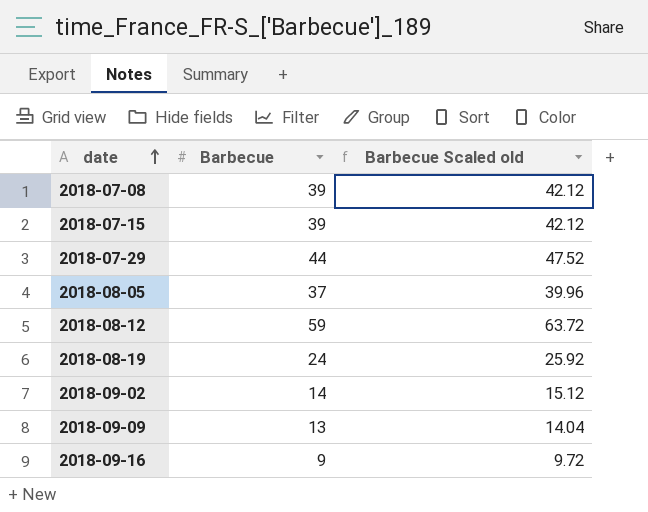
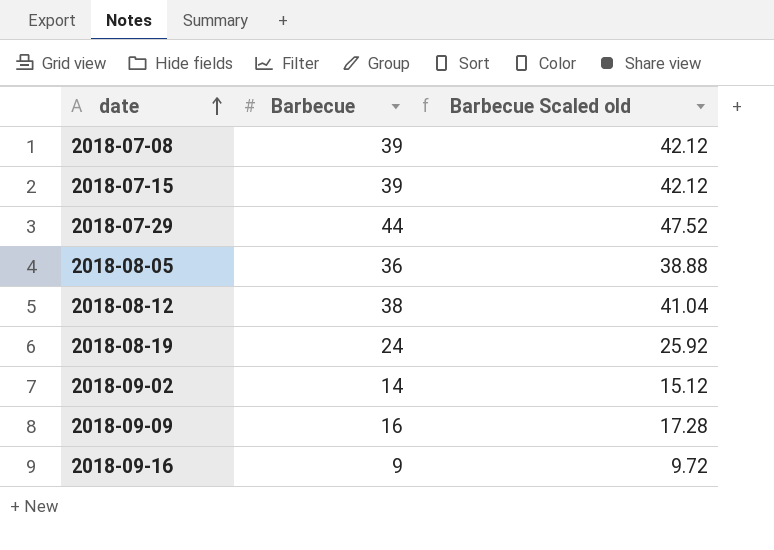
2018-08-05 | Barbecue: 37 -> 36
2018-08-05 | Barbecue Scaled old: 39.96 -> 38.88
2018-08-12 | Barbecue: 59 -> 38
2018-08-12 | Barbecue Scaled old: 63.72 -> 41.04
2018-09-09 | Barbecue: 13 -> 16
2018-09-09 | Barbecue Scaled old: 14.04 -> 17.28

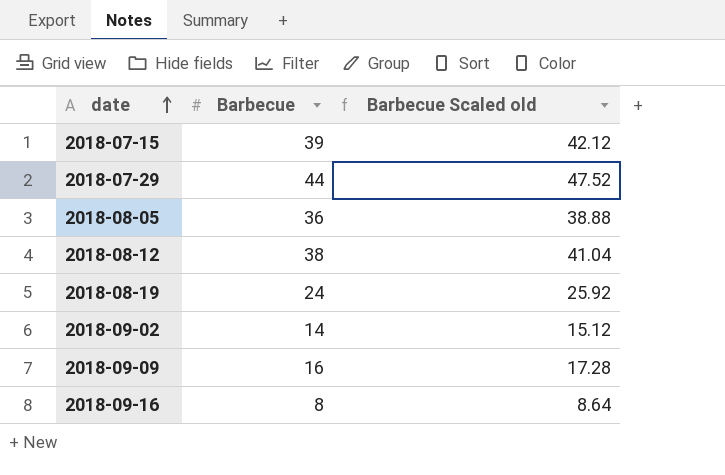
row 2018-07-08: 39 | 42.12 -> none
2018-09-16 | Barbecue: 9 -> 8
2018-09-16 | Barbecue Scaled old: 9.72 -> 8.64

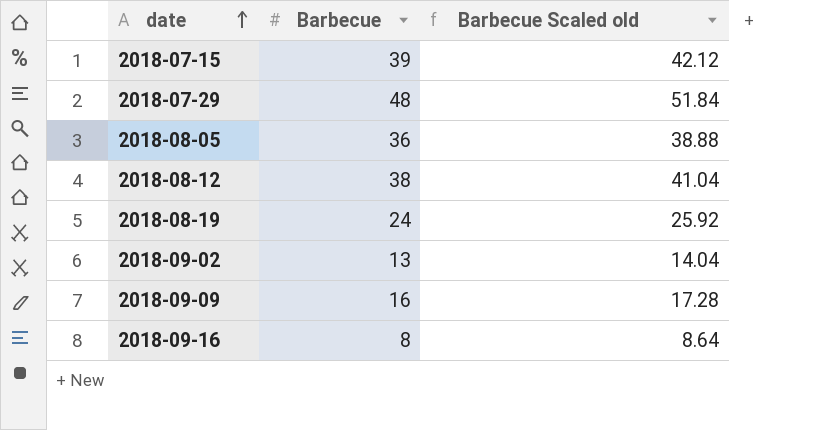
2018-07-29 | Barbecue: 44 -> 48
2018-07-29 | Barbecue Scaled old: 47.52 -> 51.84
2018-09-02 | Barbecue: 14 -> 13
2018-09-02 | Barbecue Scaled old: 15.12 -> 14.04

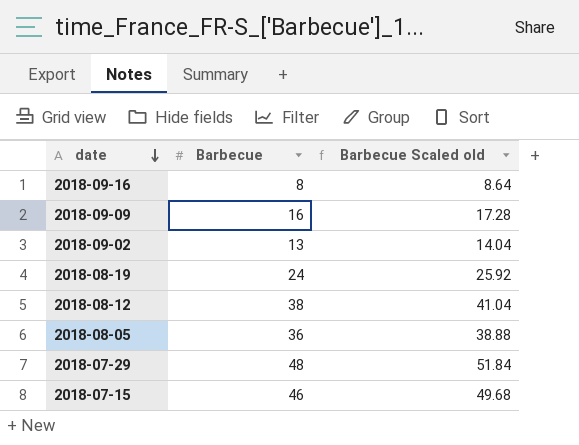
row order: date ascending -> date descending
2018-07-15 | Barbecue: 39 -> 46
2018-07-15 | Barbecue Scaled old: 42.12 -> 49.68

